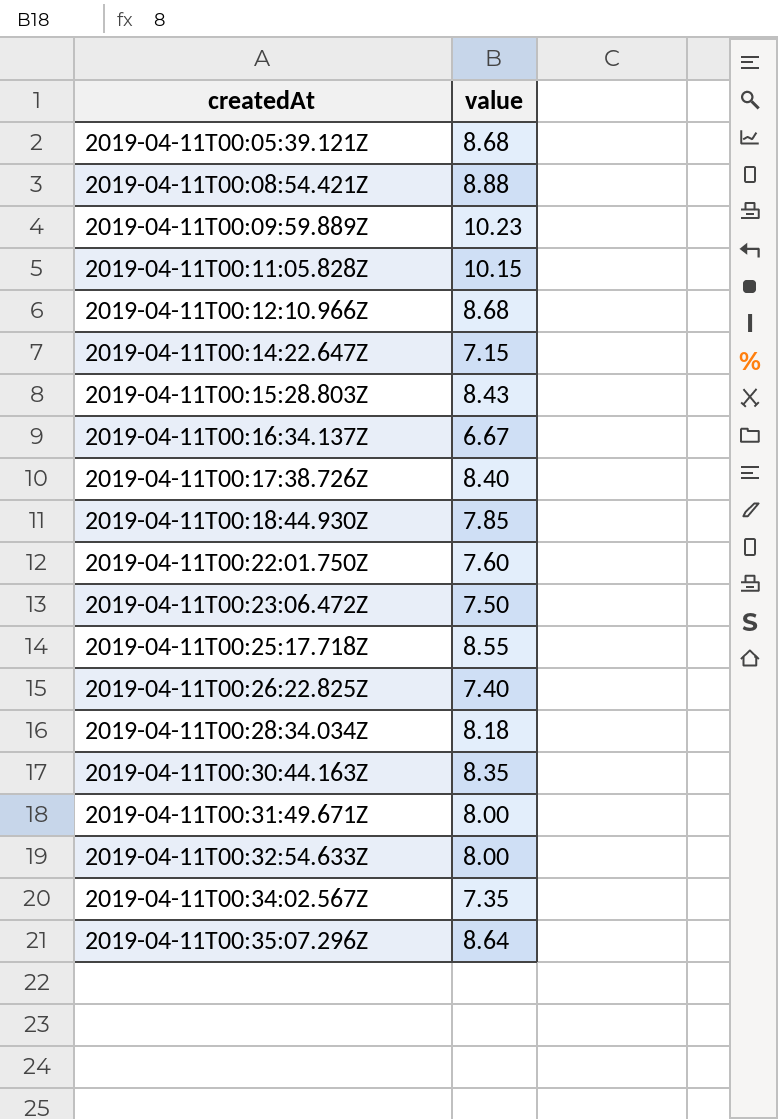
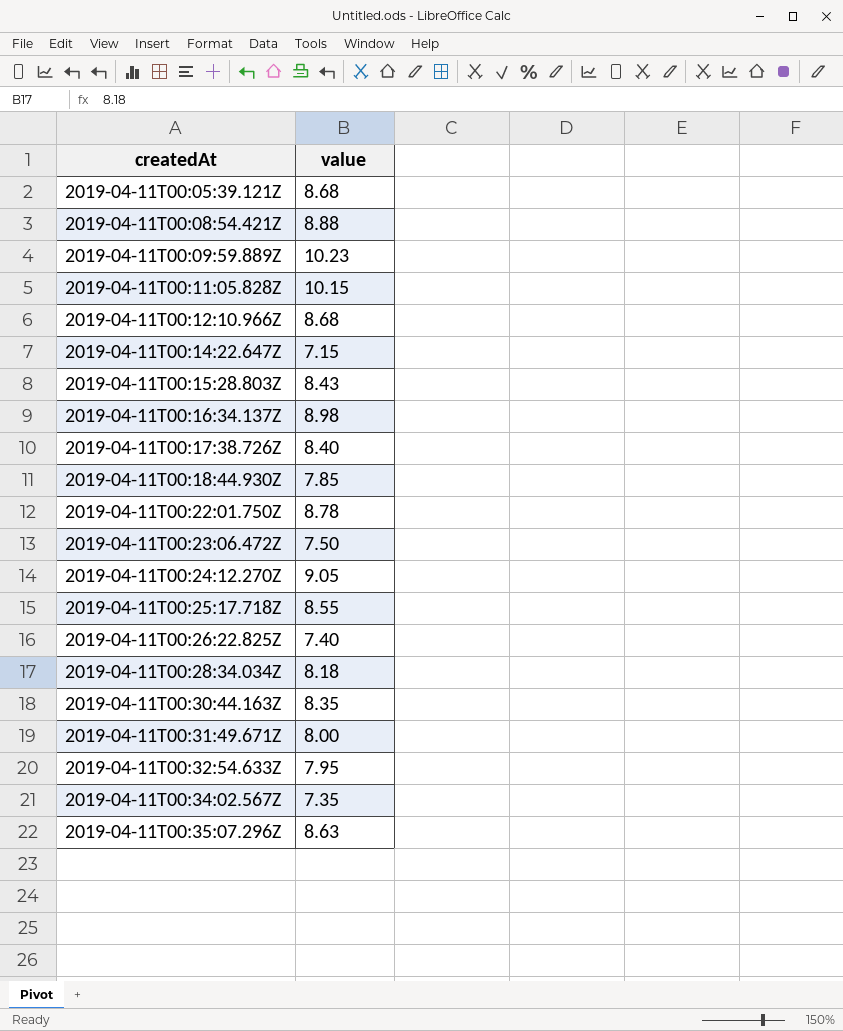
2019-04-11T00:16:34.137Z | value: 6.67 -> 8.98
2019-04-11T00:22:01.750Z | value: 7.60 -> 8.78
row 2019-04-11T00:24:12.270Z: none -> 9.05
2019-04-11T00:32:54.633Z | value: 8.00 -> 7.95
2019-04-11T00:35:07.296Z | value: 8.64 -> 8.63

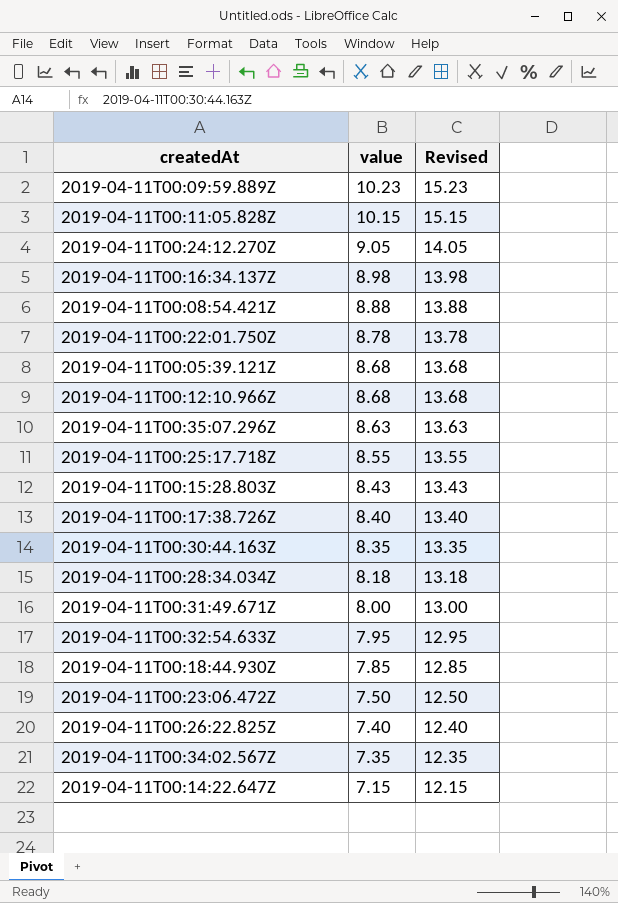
row order: createdAt ascending -> value descending
column Revised | formula: none -> [value] + 5

